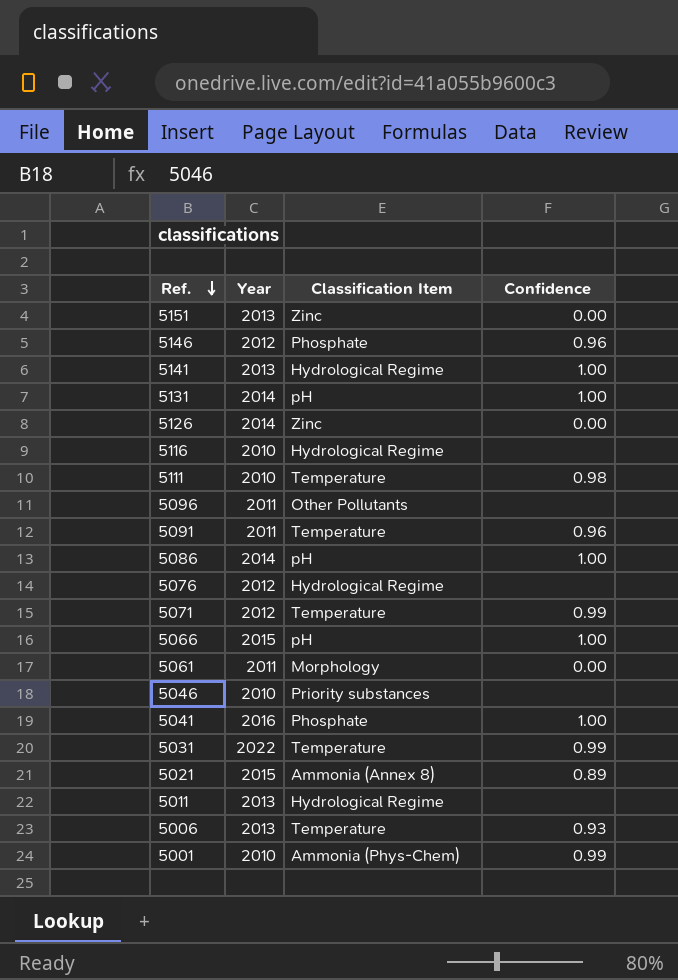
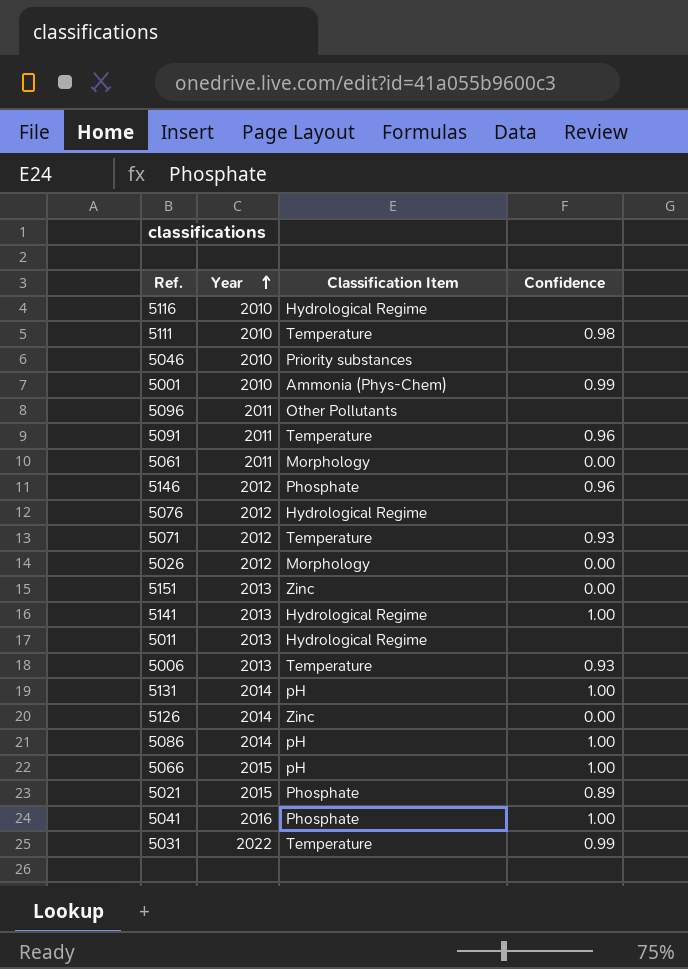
row order: Ref. descending -> Year ascending
5071 | Confidence: 0.99 -> 0.93
row 5026: none -> 2012 | Morphology | 0.00
5021 | Classification Item: Ammonia (Annex 8) -> Phosphate

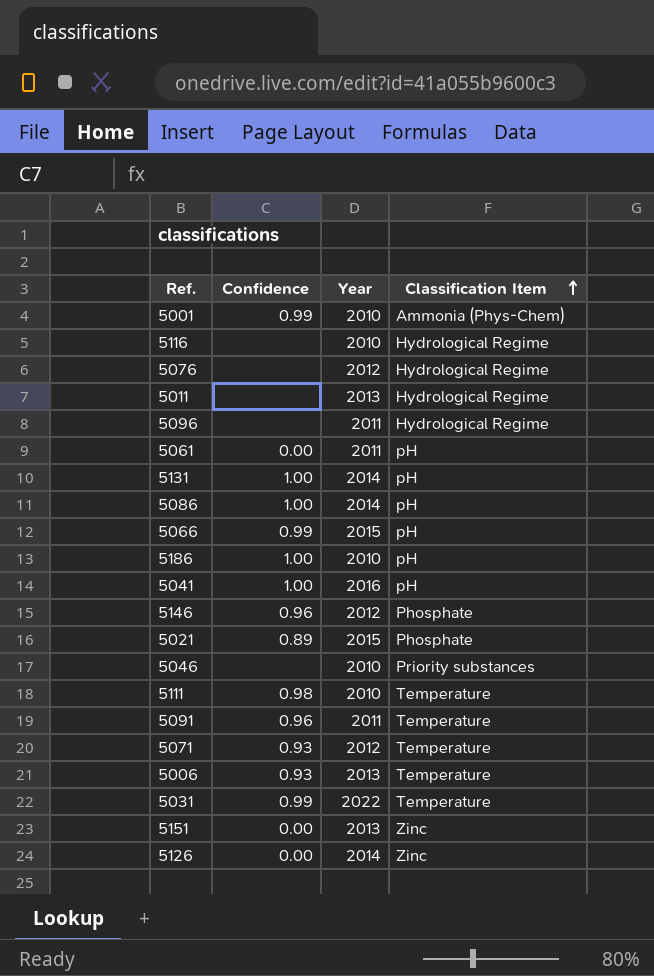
row order: Year ascending -> Classification Item ascending
column Confidence | position: 4 -> 2
row 5026: 2012 | Morphology | 0.00 -> none
row 5141: 2013 | Hydrological Regime | 1.00 -> none
5096 | Classification Item: Other Pollutants -> Hydrological Regime
5061 | Classification Item: Morphology -> pH
5066 | Confidence: 1.00 -> 0.99
row 5186: none -> 1.00 | 2010 | pH
5041 | Classification Item: Phosphate -> pH

